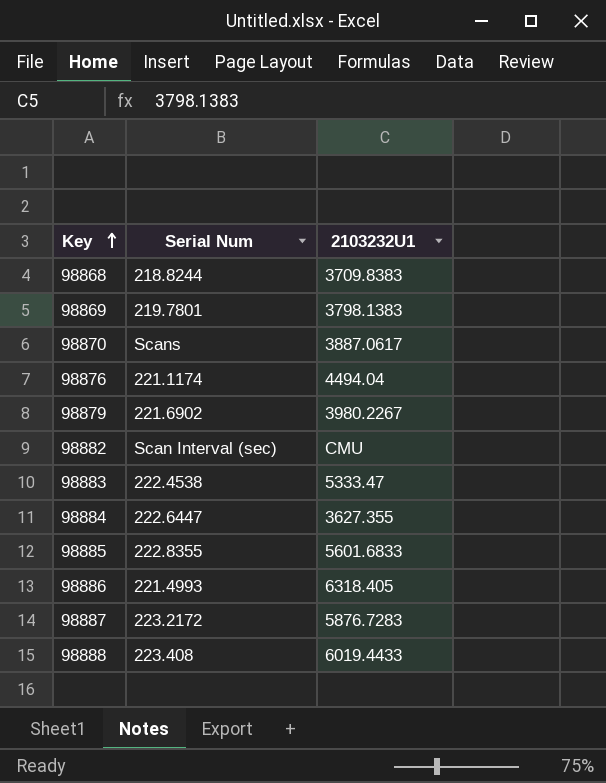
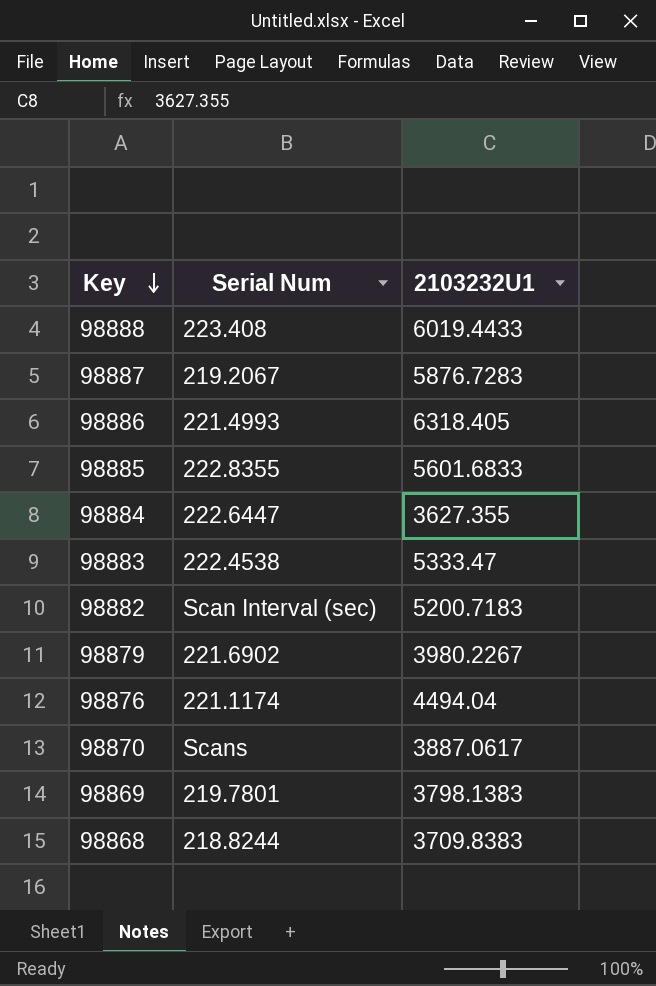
row order: Key ascending -> Key descending
98887 | Serial Num: 223.2172 -> 219.2067
98882 | 2103232U1: CMU -> 5200.7183

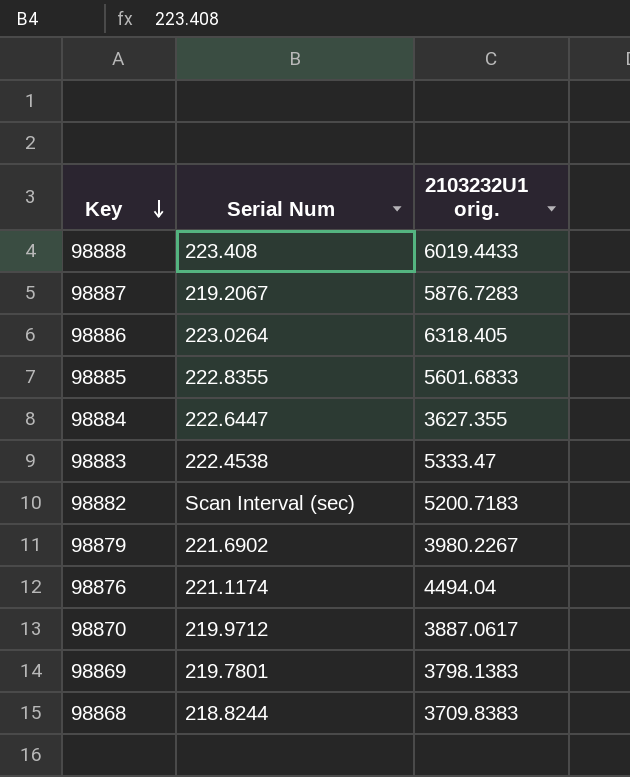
column name: 2103232U1 -> 2103232U1 orig.
98886 | Serial Num: 221.4993 -> 223.0264
98870 | Serial Num: Scans -> 219.9712

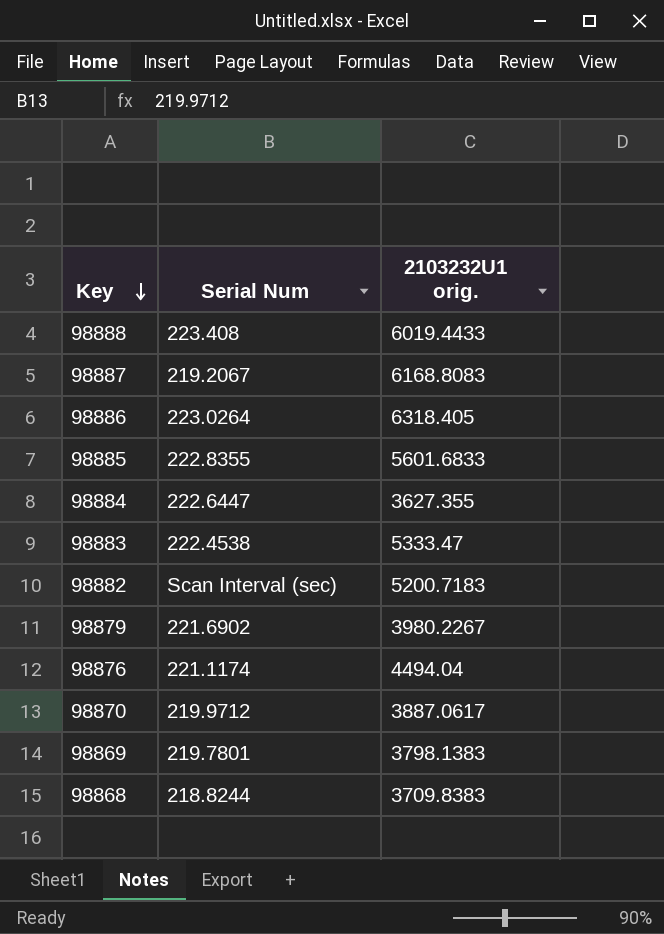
98887 | 2103232U1 orig.: 5876.7283 -> 6168.8083

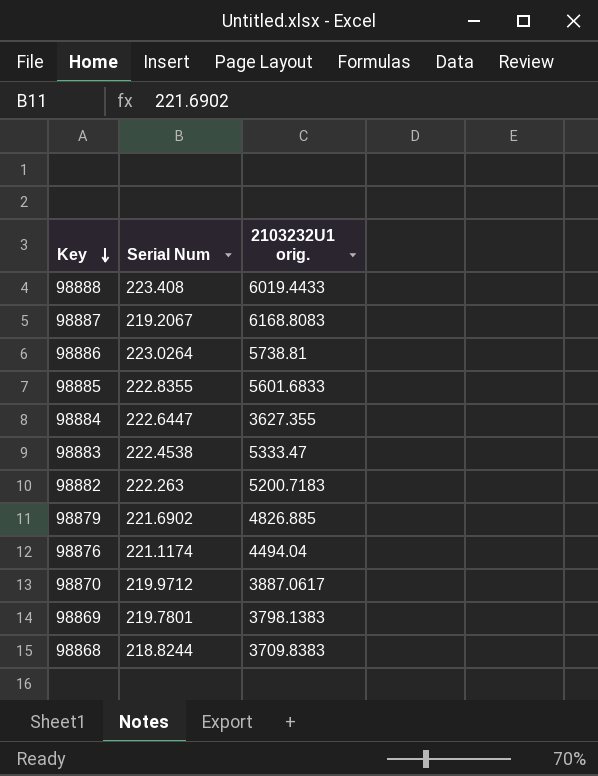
98886 | 2103232U1 orig.: 6318.405 -> 5738.81
98882 | Serial Num: Scan Interval (sec) -> 222.263
98879 | 2103232U1 orig.: 3980.2267 -> 4826.885

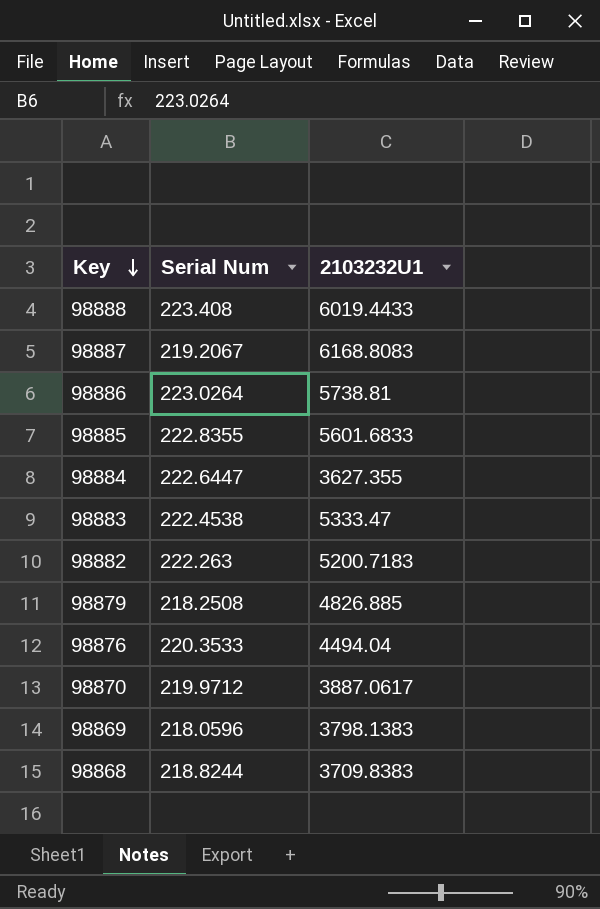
column name: 2103232U1 orig. -> 2103232U1
98879 | Serial Num: 221.6902 -> 218.2508
98876 | Serial Num: 221.1174 -> 220.3533
98869 | Serial Num: 219.7801 -> 218.0596

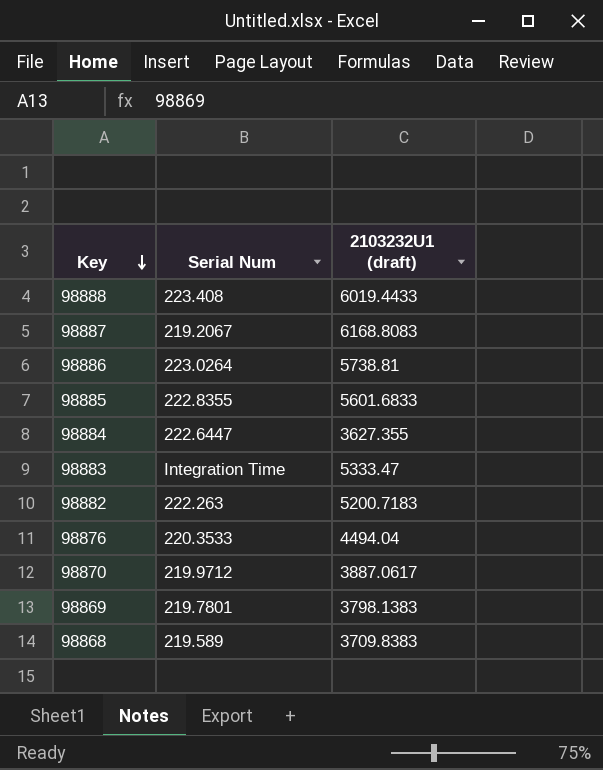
column name: 2103232U1 -> 2103232U1 (draft)
row 98879: 218.2508 | 4826.885 -> none
98883 | Serial Num: 222.4538 -> Integration Time
98869 | Serial Num: 218.0596 -> 219.7801
98868 | Serial Num: 218.8244 -> 219.589

